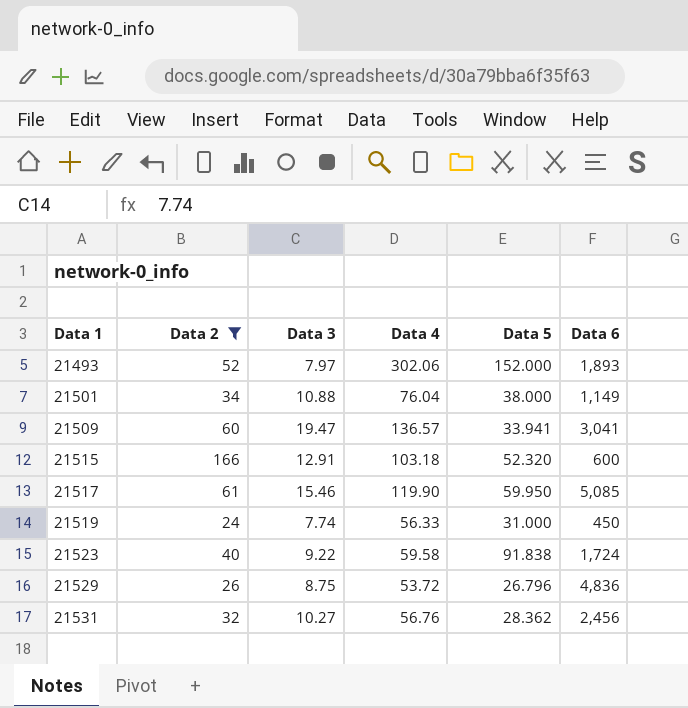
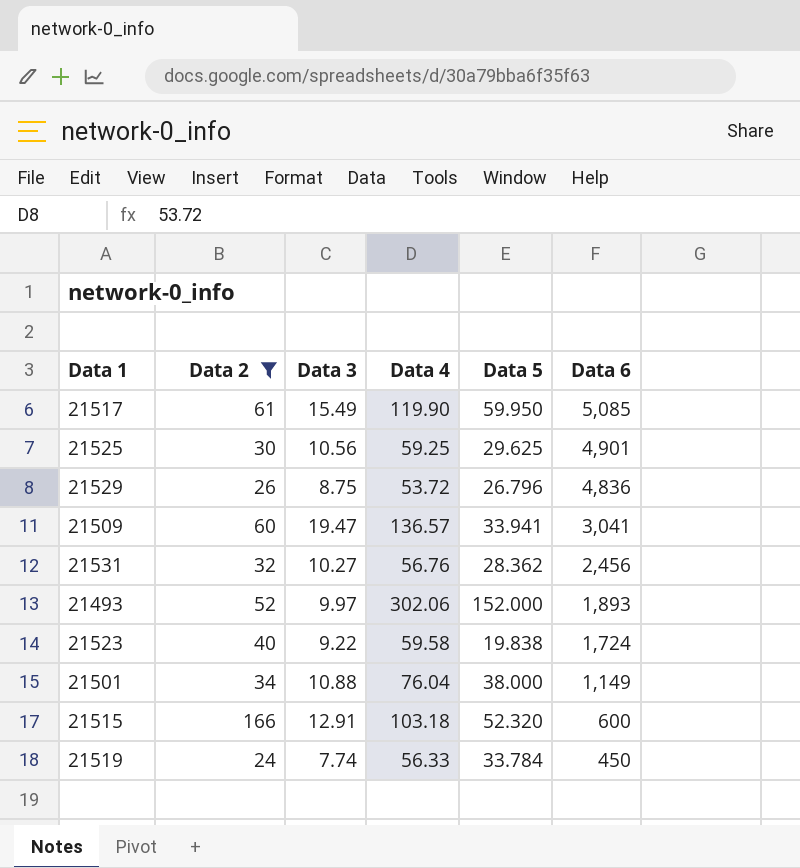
row order: Data 1 ascending -> Data 6 descending
21517 | Data 3: 15.46 -> 15.49
row 21525: none -> 30 | 10.56 | 59.25 | 29.625 | 4,901
21493 | Data 3: 7.97 -> 9.97
21523 | Data 5: 91.838 -> 19.838
21519 | Data 5: 31.000 -> 33.784

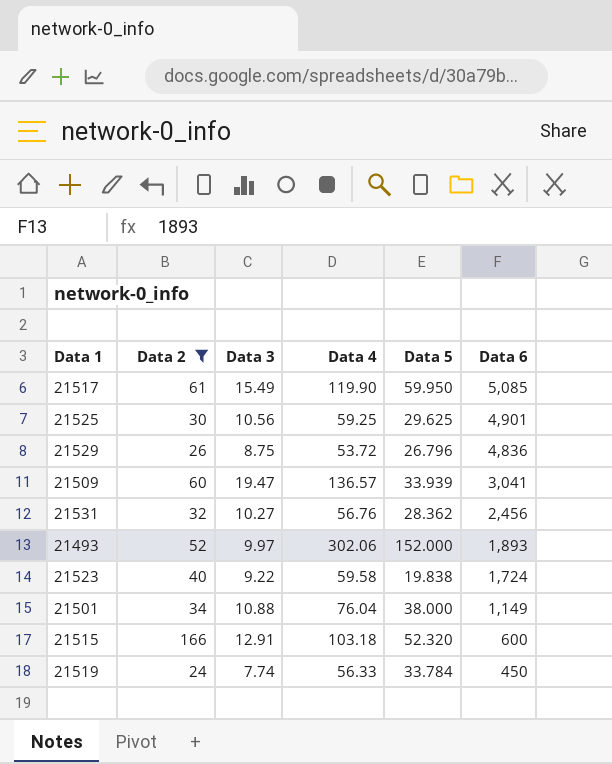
21509 | Data 5: 33.941 -> 33.939

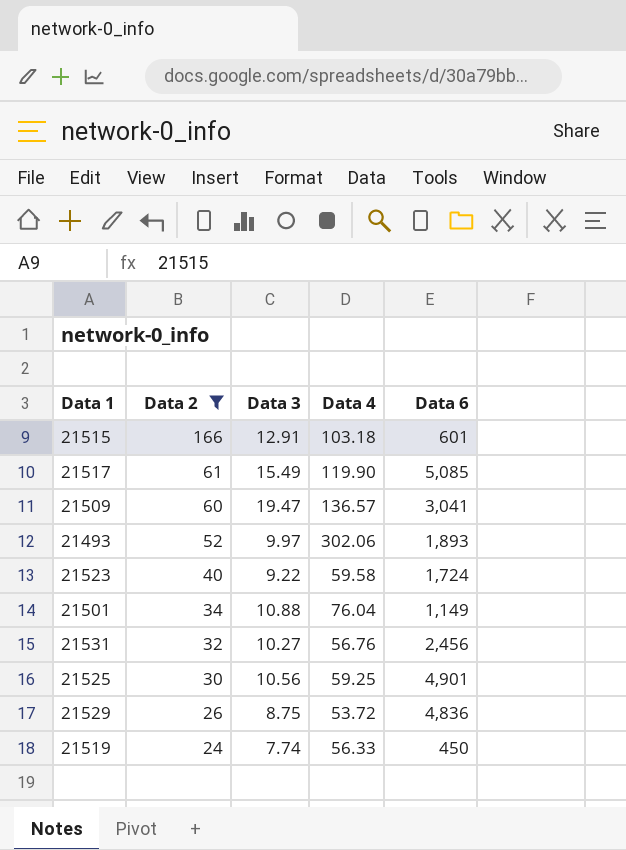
row order: Data 6 descending -> Data 2 descending
column Data 5 | position: 5 -> none
21515 | Data 6: 600 -> 601

